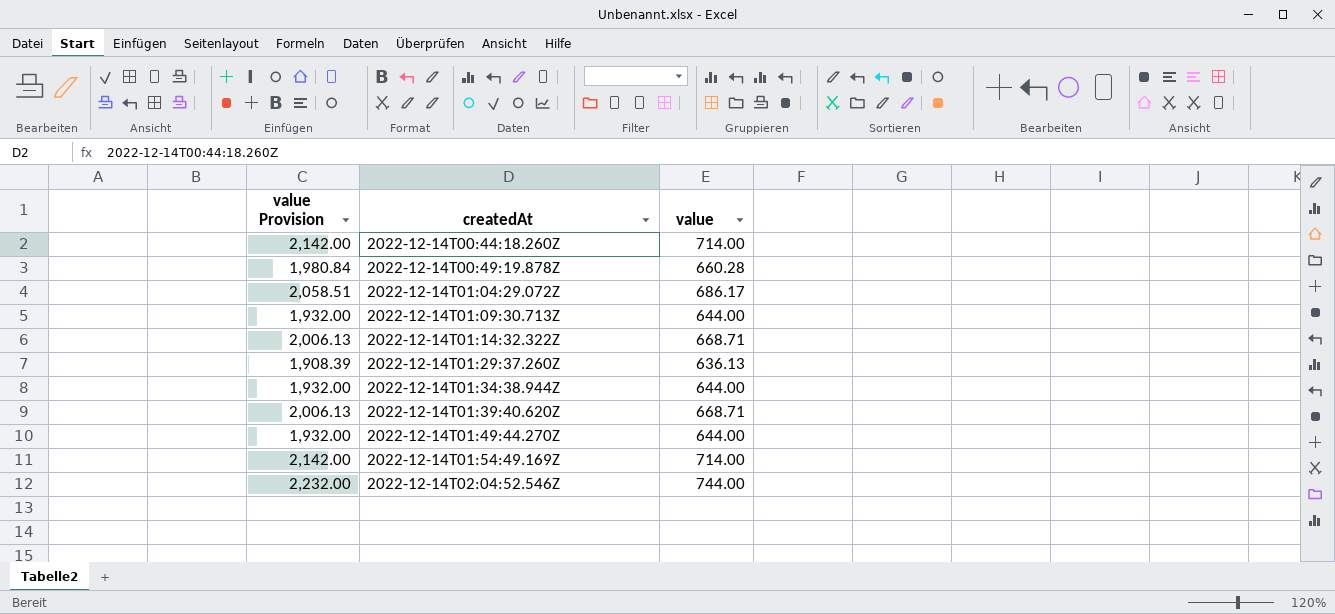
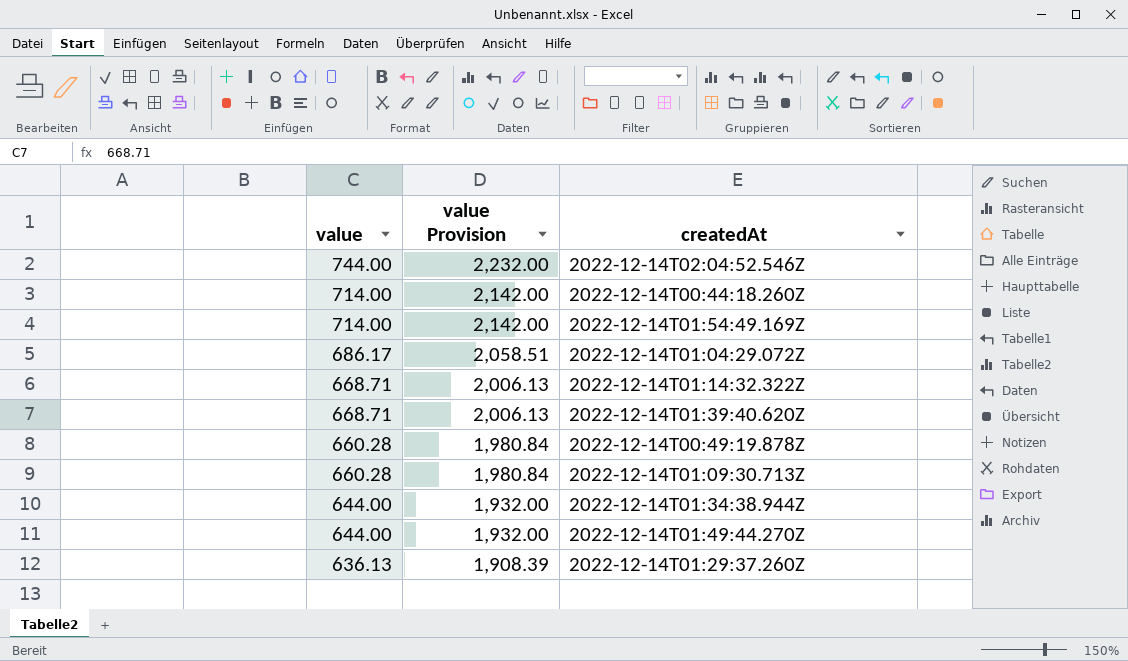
row order: createdAt ascending -> value descending
column value | position: 3 -> 1
2022-12-14T01:09:30.713Z | value: 644.00 -> 660.28
2022-12-14T01:09:30.713Z | value Provision: 1,932.00 -> 1,980.84

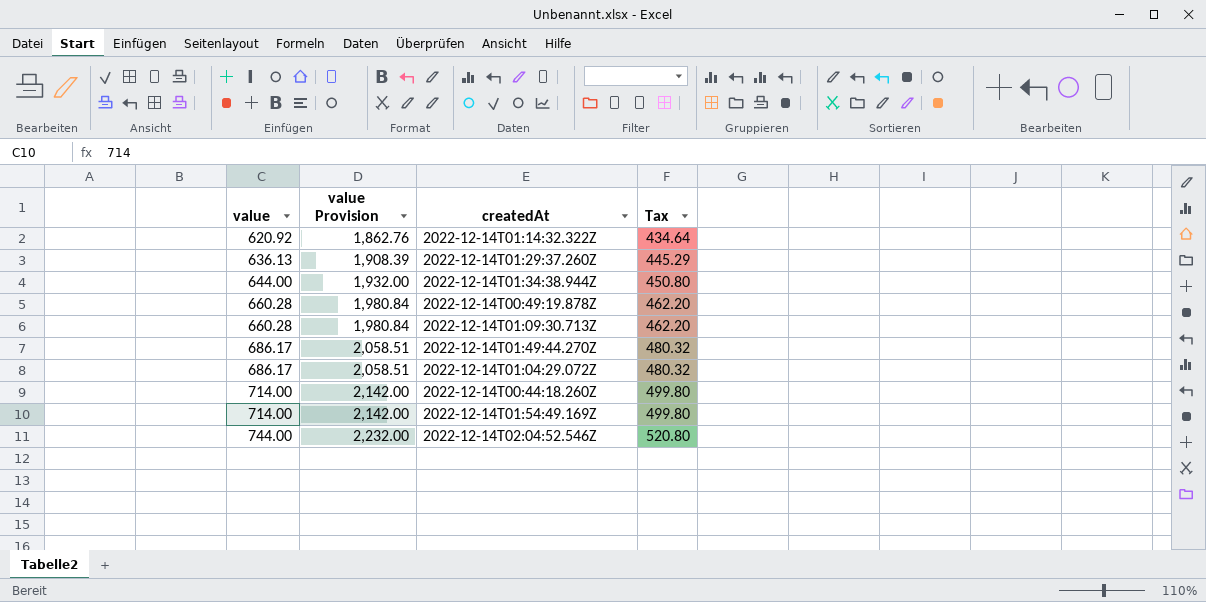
row order: value descending -> value ascending
column Tax | formula: none -> [value] * 0.7
row 2022-12-14T01:39:40.620Z: 668.71 | 2,006.13 -> none
2022-12-14T01:14:32.322Z | value: 668.71 -> 620.92
2022-12-14T01:14:32.322Z | value Provision: 2,006.13 -> 1,862.76
2022-12-14T01:49:44.270Z | value: 644.00 -> 686.17
2022-12-14T01:49:44.270Z | value Provision: 1,932.00 -> 2,058.51

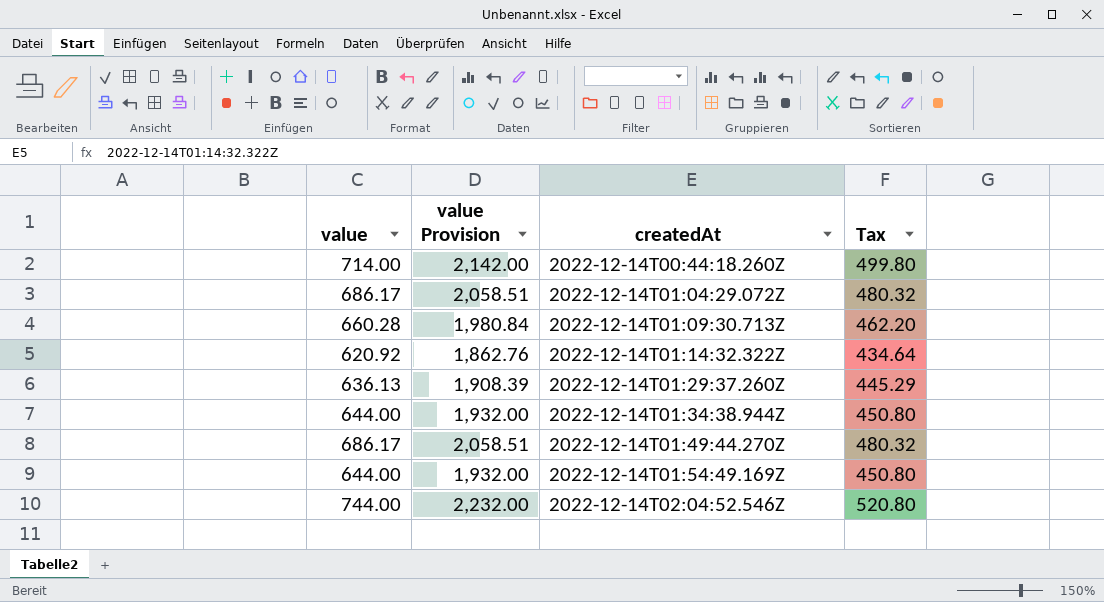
row order: value ascending -> createdAt ascending
row 2022-12-14T00:49:19.878Z: 660.28 | 1,980.84 | 462.20 -> none
2022-12-14T01:54:49.169Z | value: 714.00 -> 644.00
2022-12-14T01:54:49.169Z | value Provision: 2,142.00 -> 1,932.00
2022-12-14T01:54:49.169Z | Tax: 499.80 -> 450.80

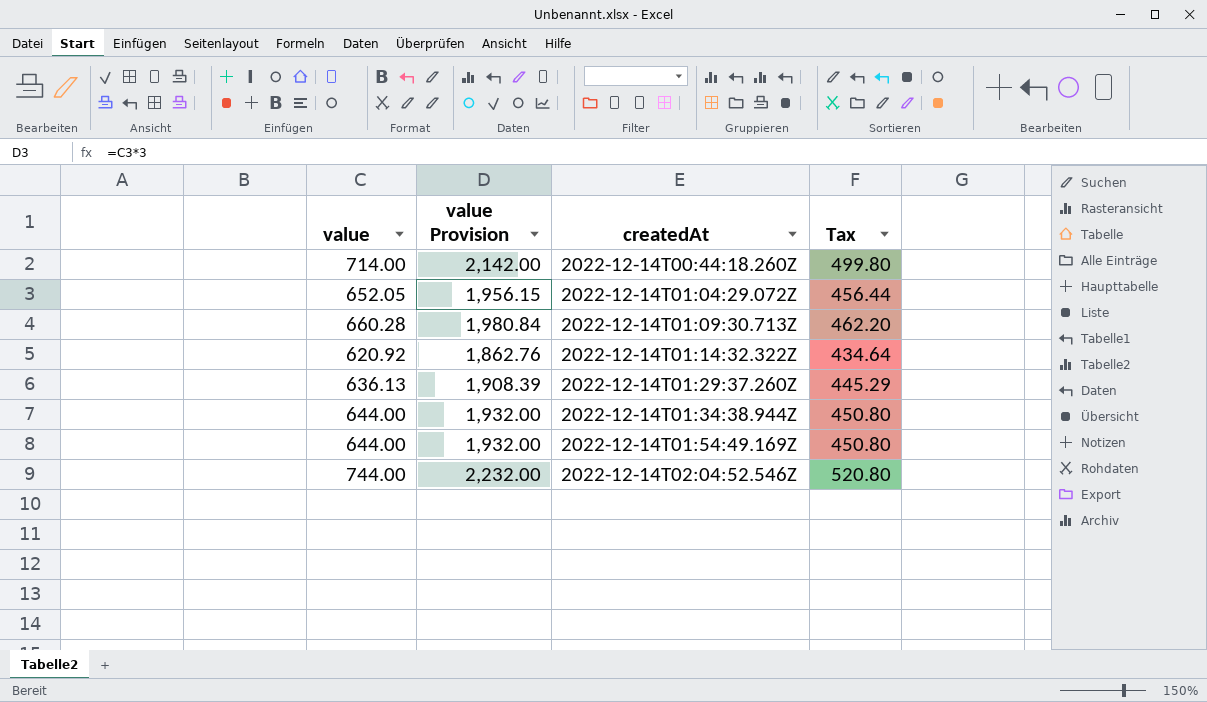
row 2022-12-14T01:49:44.270Z: 686.17 | 2,058.51 | 480.32 -> none
2022-12-14T01:04:29.072Z | value: 686.17 -> 652.05
2022-12-14T01:04:29.072Z | value Provision: 2,058.51 -> 1,956.15
2022-12-14T01:04:29.072Z | Tax: 480.32 -> 456.44

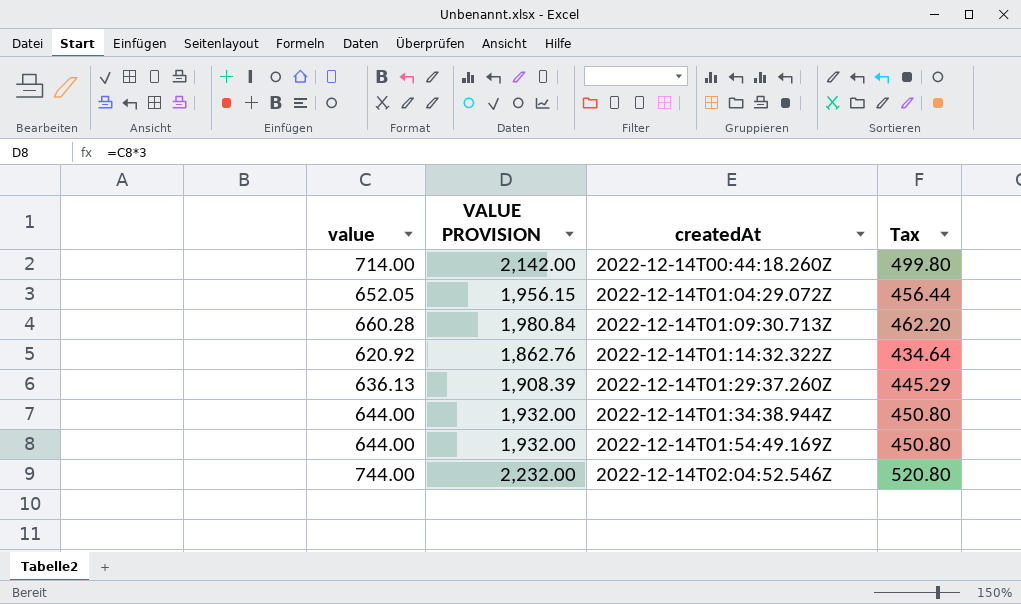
column name: value Provision -> VALUE PROVISION

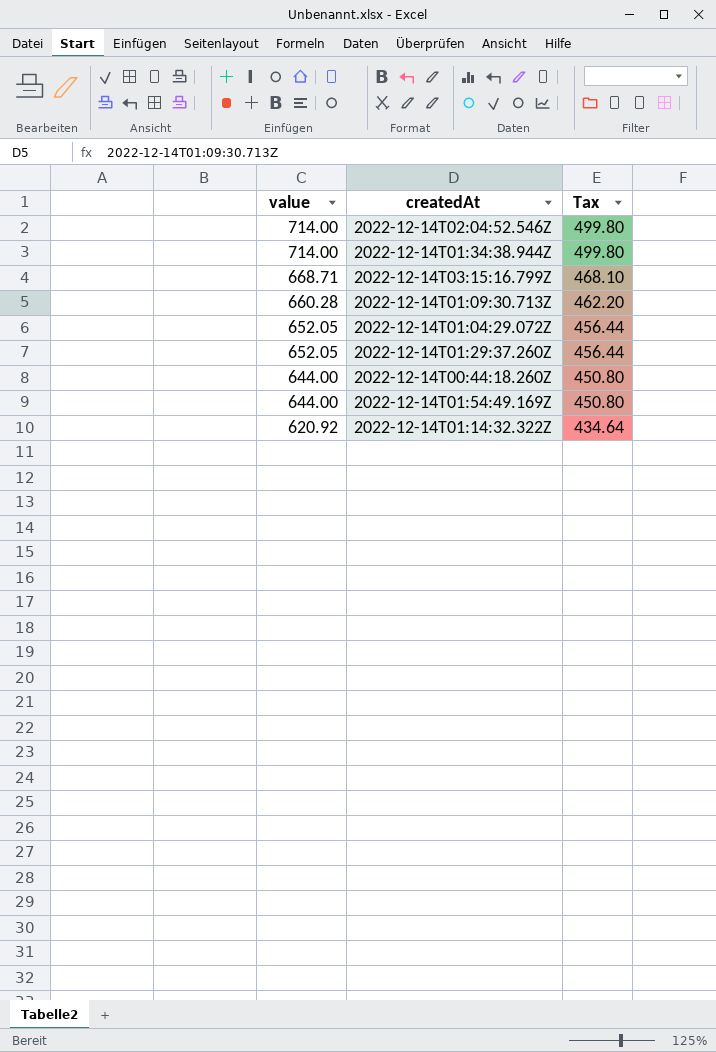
row order: createdAt ascending -> value descending
column VALUE PROVISION | formula: [value] * 3 -> none
2022-12-14T02:04:52.546Z | value: 744.00 -> 714.00
2022-12-14T02:04:52.546Z | Tax: 520.80 -> 499.80
2022-12-14T01:34:38.944Z | value: 644.00 -> 714.00
2022-12-14T01:34:38.944Z | Tax: 450.80 -> 499.80
row 2022-12-14T03:15:16.799Z: none -> 668.71 | 468.10
2022-12-14T01:29:37.260Z | value: 636.13 -> 652.05
2022-12-14T01:29:37.260Z | Tax: 445.29 -> 456.44
2022-12-14T00:44:18.260Z | value: 714.00 -> 644.00
2022-12-14T00:44:18.260Z | Tax: 499.80 -> 450.80

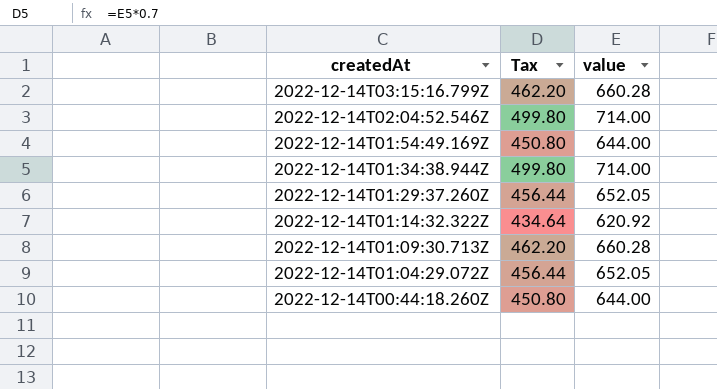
row order: value descending -> createdAt descending
column value | position: 1 -> 3
2022-12-14T03:15:16.799Z | Tax: 468.10 -> 462.20
2022-12-14T03:15:16.799Z | value: 668.71 -> 660.28

